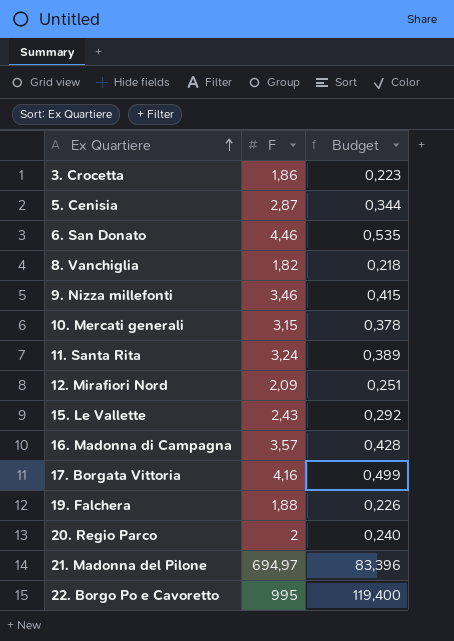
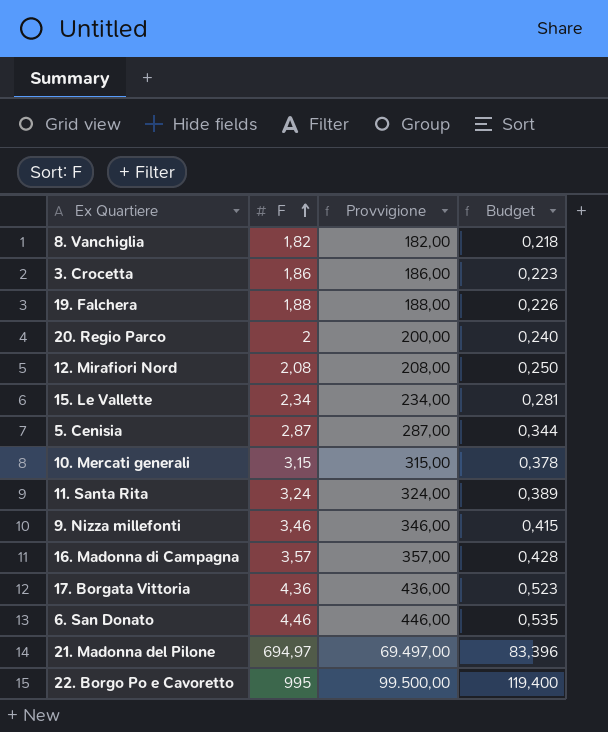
row order: Ex Quartiere ascending -> F ascending
column Provvigione | formula: none -> [F] * 100
12. Mirafiori Nord | F: 2,09 -> 2,08
12. Mirafiori Nord | Budget: 0,251 -> 0,250
15. Le Vallette | F: 2,43 -> 2,34
15. Le Vallette | Budget: 0,292 -> 0,281
17. Borgata Vittoria | F: 4,16 -> 4,36
17. Borgata Vittoria | Budget: 0,499 -> 0,523

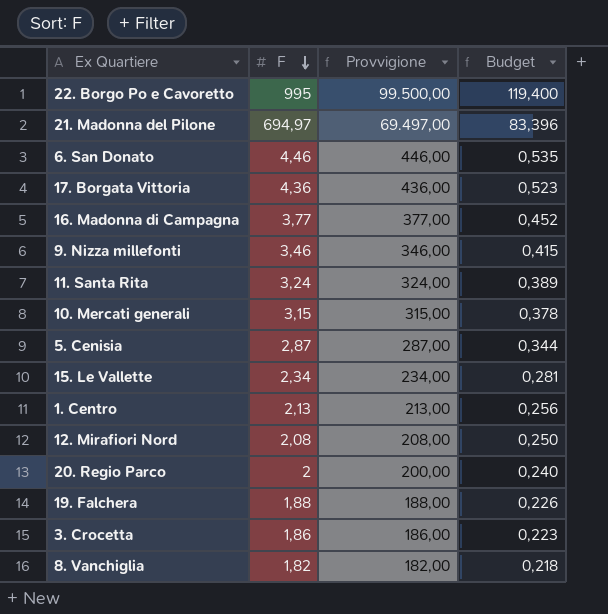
row order: F ascending -> F descending
16. Madonna di Campagna | F: 3,57 -> 3,77
16. Madonna di Campagna | Provvigione: 357,00 -> 377,00
16. Madonna di Campagna | Budget: 0,428 -> 0,452
row 1. Centro: none -> 2,13 | 213,00 | 0,256

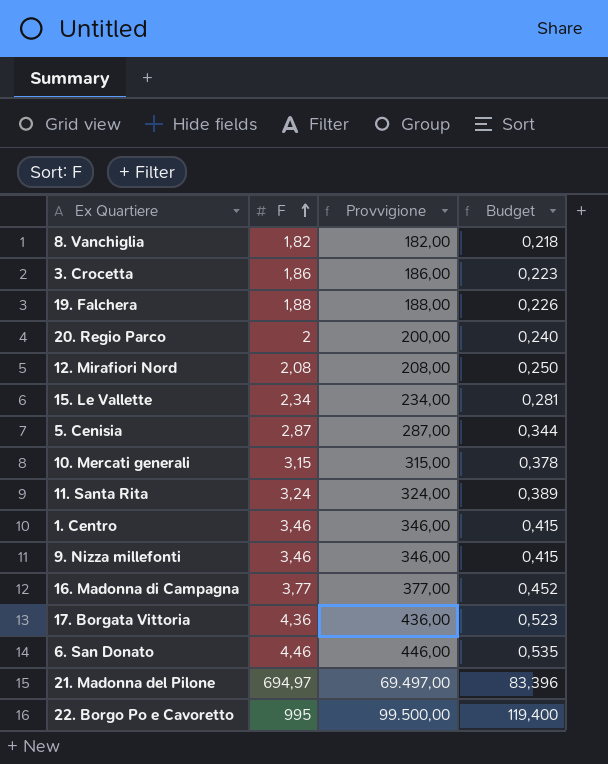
row order: F descending -> F ascending
1. Centro | F: 2,13 -> 3,46
1. Centro | Provvigione: 213,00 -> 346,00
1. Centro | Budget: 0,256 -> 0,415

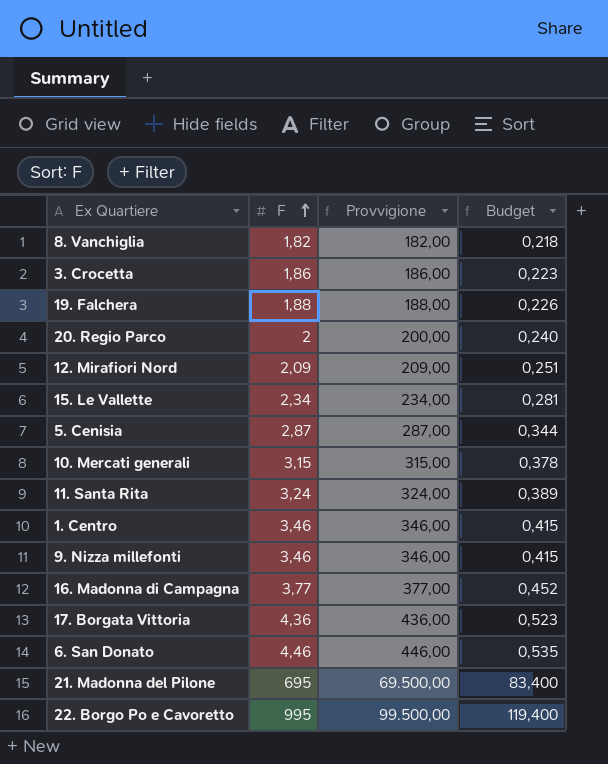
12. Mirafiori Nord | F: 2,08 -> 2,09
12. Mirafiori Nord | Provvigione: 208,00 -> 209,00
12. Mirafiori Nord | Budget: 0,250 -> 0,251
21. Madonna del Pilone | F: 694,97 -> 695
21. Madonna del Pilone | Provvigione: 69.497,00 -> 69.500,00
21. Madonna del Pilone | Budget: 83,396 -> 83,400

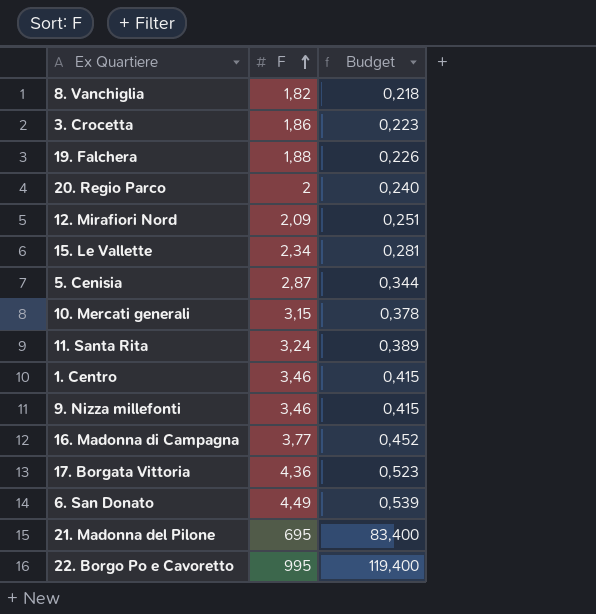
column Provvigione | formula: [F] * 100 -> none
6. San Donato | F: 4,46 -> 4,49
6. San Donato | Budget: 0,535 -> 0,539

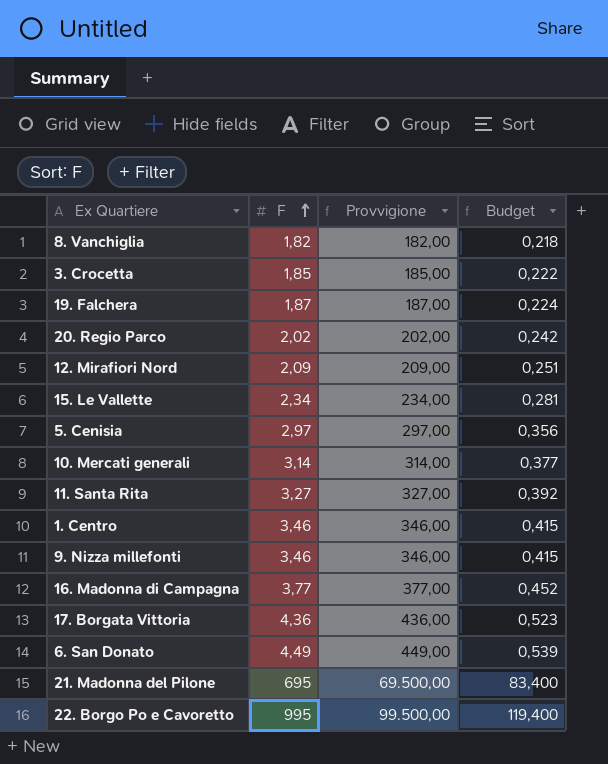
column Provvigione | formula: none -> [F] * 100
3. Crocetta | F: 1,86 -> 1,85
3. Crocetta | Budget: 0,223 -> 0,222
19. Falchera | F: 1,88 -> 1,87
19. Falchera | Budget: 0,226 -> 0,224
20. Regio Parco | F: 2 -> 2,02
20. Regio Parco | Budget: 0,240 -> 0,242
5. Cenisia | F: 2,87 -> 2,97
5. Cenisia | Budget: 0,344 -> 0,356
10. Mercati generali | F: 3,15 -> 3,14
10. Mercati generali | Budget: 0,378 -> 0,377
11. Santa Rita | F: 3,24 -> 3,27
11. Santa Rita | Budget: 0,389 -> 0,392

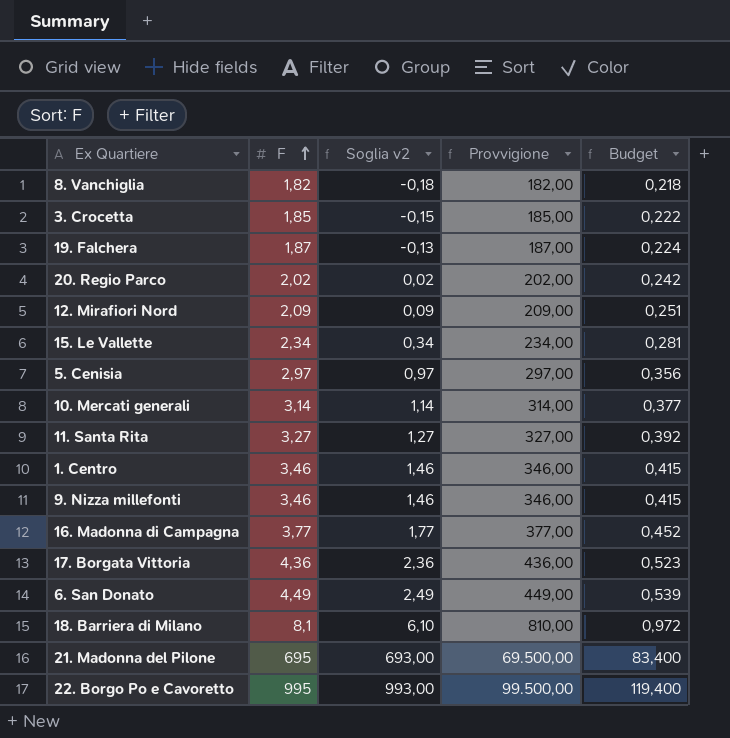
column Soglia v2 | formula: none -> [F] - 2
row 18. Barriera di Milano: none -> 8,1 | 6,10 | 810,00 | 0,972

